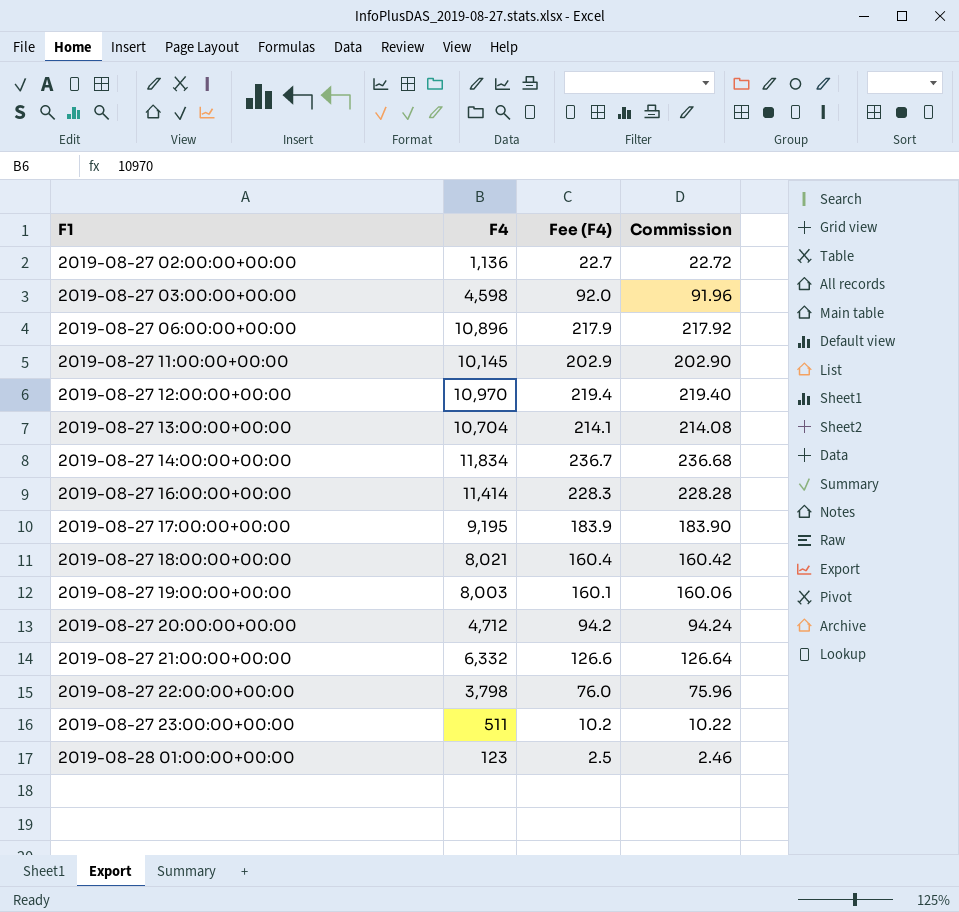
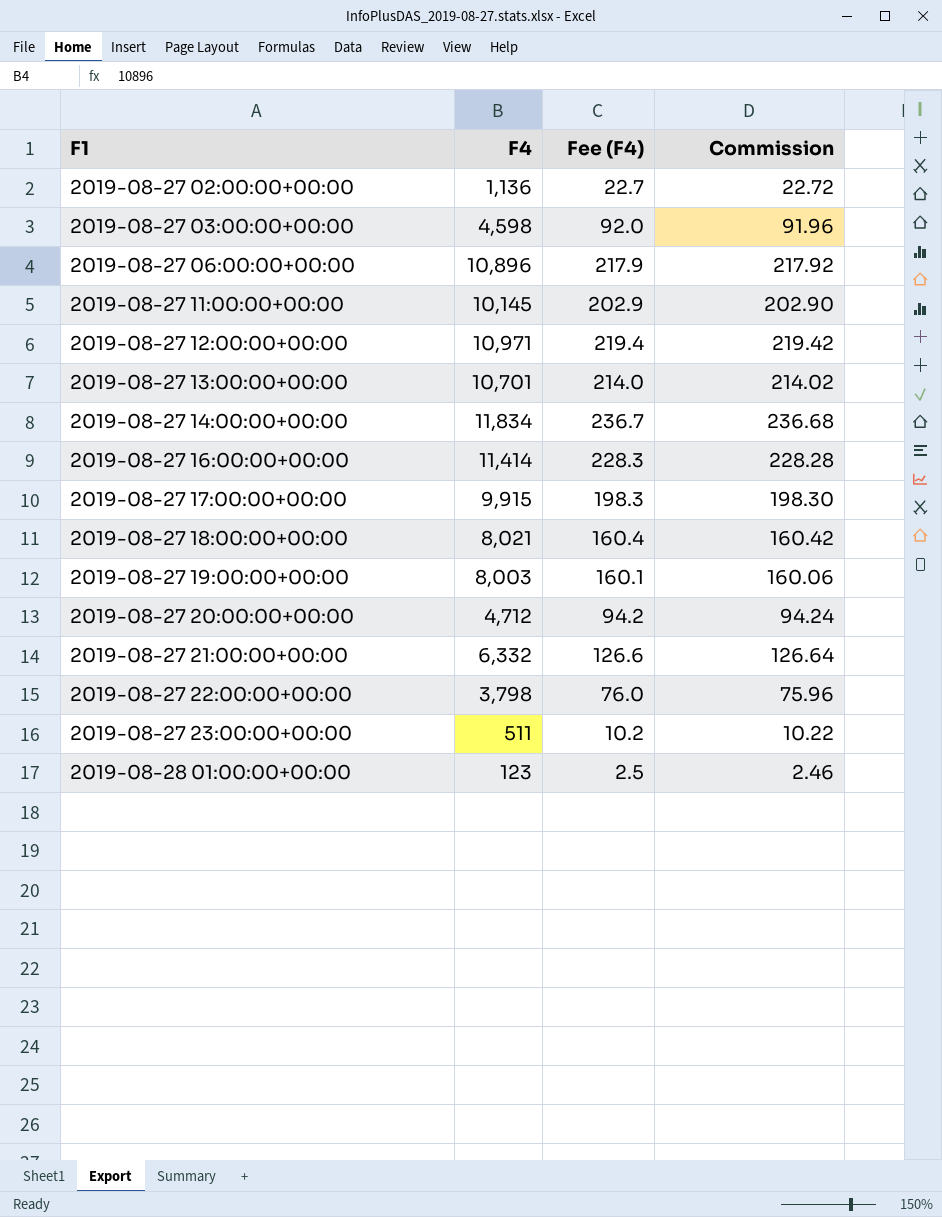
2019-08-27 12:00:00+00:00 | F4: 10,970 -> 10,971
2019-08-27 12:00:00+00:00 | Commission: 219.40 -> 219.42
2019-08-27 13:00:00+00:00 | F4: 10,704 -> 10,701
2019-08-27 13:00:00+00:00 | Fee (F4): 214.1 -> 214.0
2019-08-27 13:00:00+00:00 | Commission: 214.08 -> 214.02
2019-08-27 17:00:00+00:00 | F4: 9,195 -> 9,915
2019-08-27 17:00:00+00:00 | Fee (F4): 183.9 -> 198.3
2019-08-27 17:00:00+00:00 | Commission: 183.90 -> 198.30

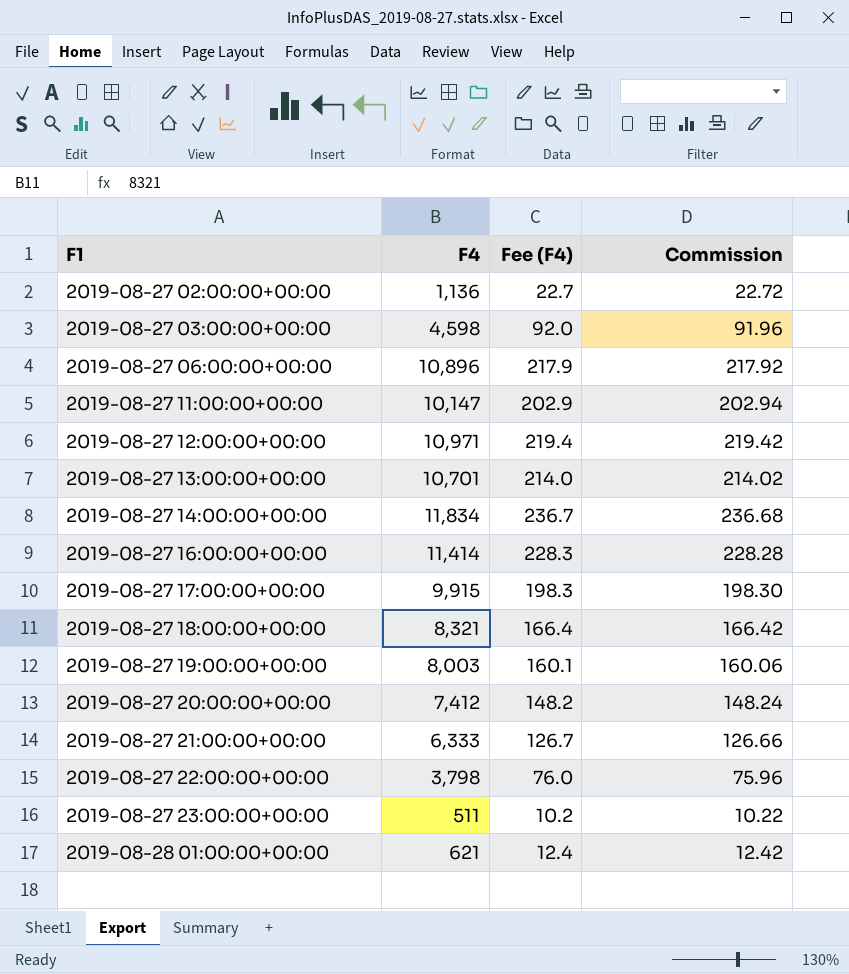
2019-08-27 11:00:00+00:00 | F4: 10,145 -> 10,147
2019-08-27 11:00:00+00:00 | Commission: 202.90 -> 202.94
2019-08-27 18:00:00+00:00 | F4: 8,021 -> 8,321
2019-08-27 18:00:00+00:00 | Fee (F4): 160.4 -> 166.4
2019-08-27 18:00:00+00:00 | Commission: 160.42 -> 166.42
2019-08-27 20:00:00+00:00 | F4: 4,712 -> 7,412
2019-08-27 20:00:00+00:00 | Fee (F4): 94.2 -> 148.2
2019-08-27 20:00:00+00:00 | Commission: 94.24 -> 148.24
2019-08-27 21:00:00+00:00 | F4: 6,332 -> 6,333
2019-08-27 21:00:00+00:00 | Fee (F4): 126.6 -> 126.7
2019-08-27 21:00:00+00:00 | Commission: 126.64 -> 126.66
2019-08-28 01:00:00+00:00 | F4: 123 -> 621
2019-08-28 01:00:00+00:00 | Fee (F4): 2.5 -> 12.4
2019-08-28 01:00:00+00:00 | Commission: 2.46 -> 12.42

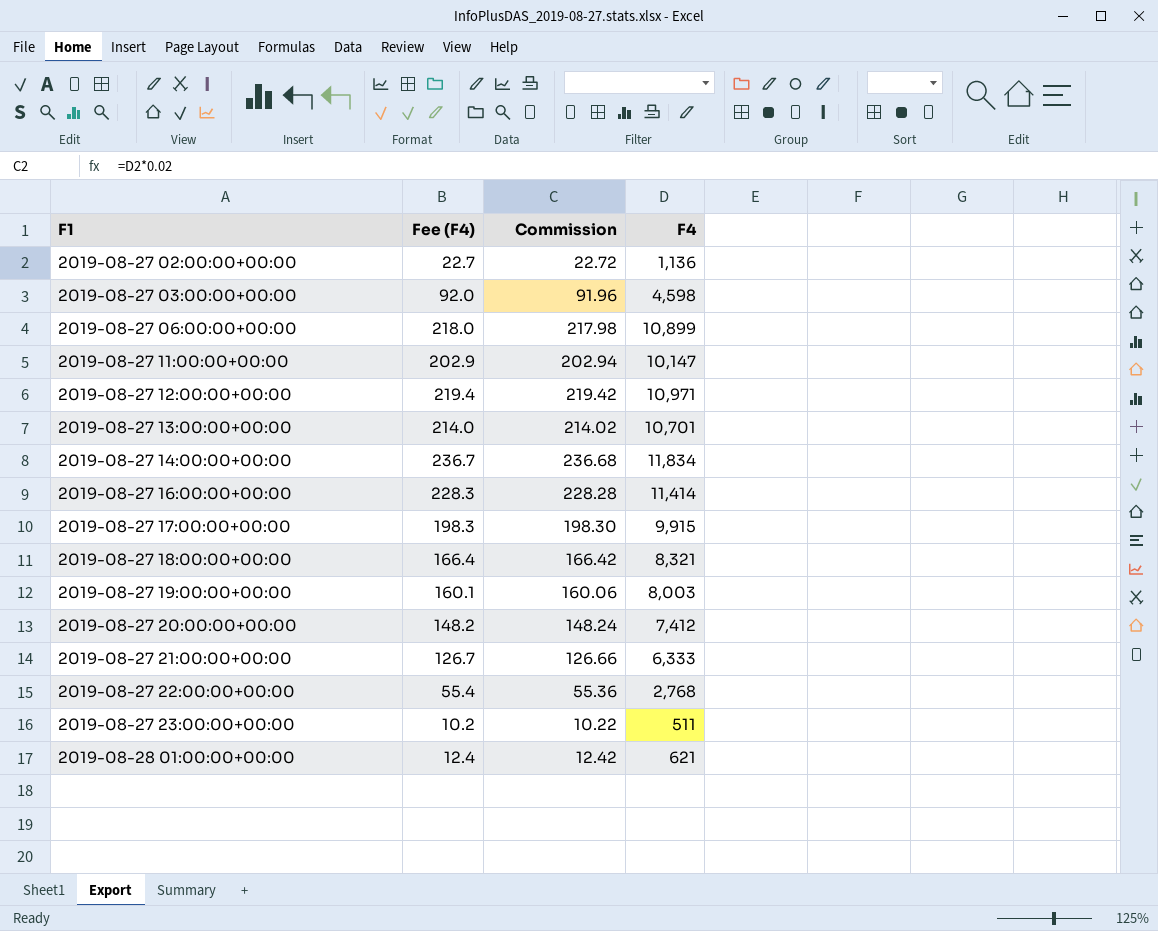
column F4 | position: 2 -> 4
2019-08-27 06:00:00+00:00 | Fee (F4): 217.9 -> 218.0
2019-08-27 06:00:00+00:00 | Commission: 217.92 -> 217.98
2019-08-27 06:00:00+00:00 | F4: 10,896 -> 10,899
2019-08-27 22:00:00+00:00 | Fee (F4): 76.0 -> 55.4
2019-08-27 22:00:00+00:00 | Commission: 75.96 -> 55.36
2019-08-27 22:00:00+00:00 | F4: 3,798 -> 2,768

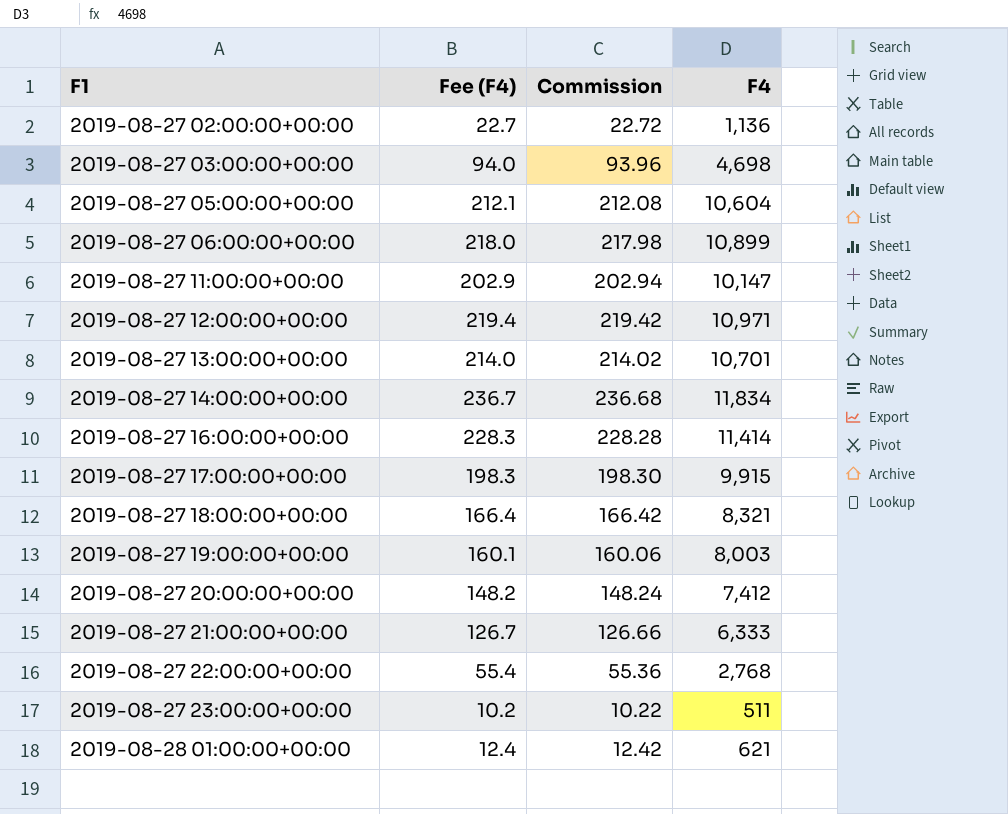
2019-08-27 03:00:00+00:00 | Fee (F4): 92.0 -> 94.0
2019-08-27 03:00:00+00:00 | Commission: 91.96 -> 93.96
2019-08-27 03:00:00+00:00 | F4: 4,598 -> 4,698
row 2019-08-27 05:00:00+00:00: none -> 212.1 | 212.08 | 10,604

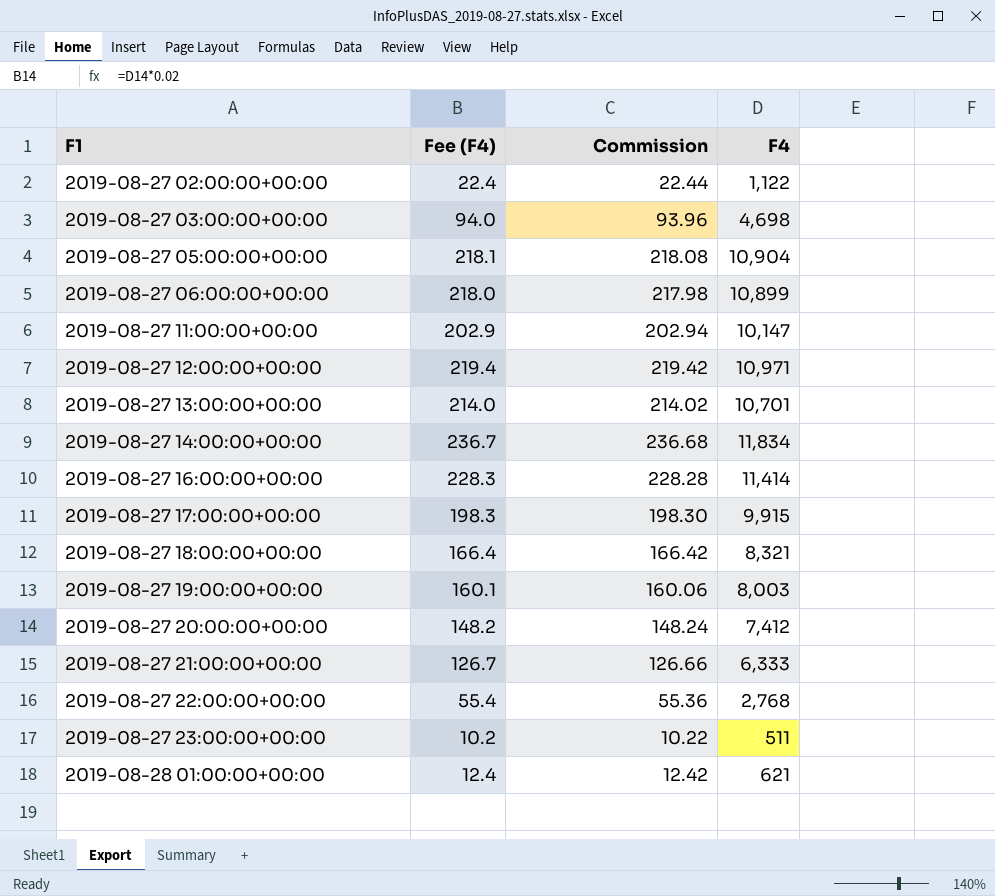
2019-08-27 02:00:00+00:00 | Fee (F4): 22.7 -> 22.4
2019-08-27 02:00:00+00:00 | Commission: 22.72 -> 22.44
2019-08-27 02:00:00+00:00 | F4: 1,136 -> 1,122
2019-08-27 05:00:00+00:00 | Fee (F4): 212.1 -> 218.1
2019-08-27 05:00:00+00:00 | Commission: 212.08 -> 218.08
2019-08-27 05:00:00+00:00 | F4: 10,604 -> 10,904

